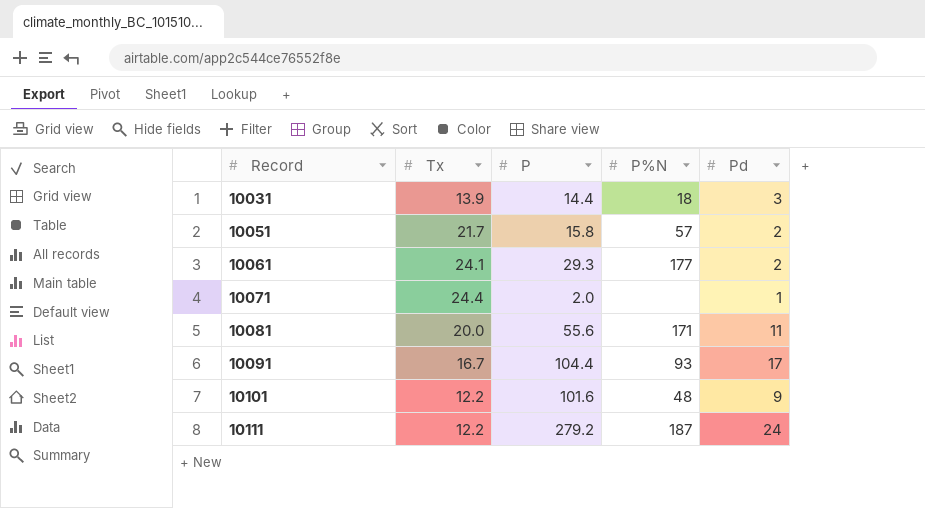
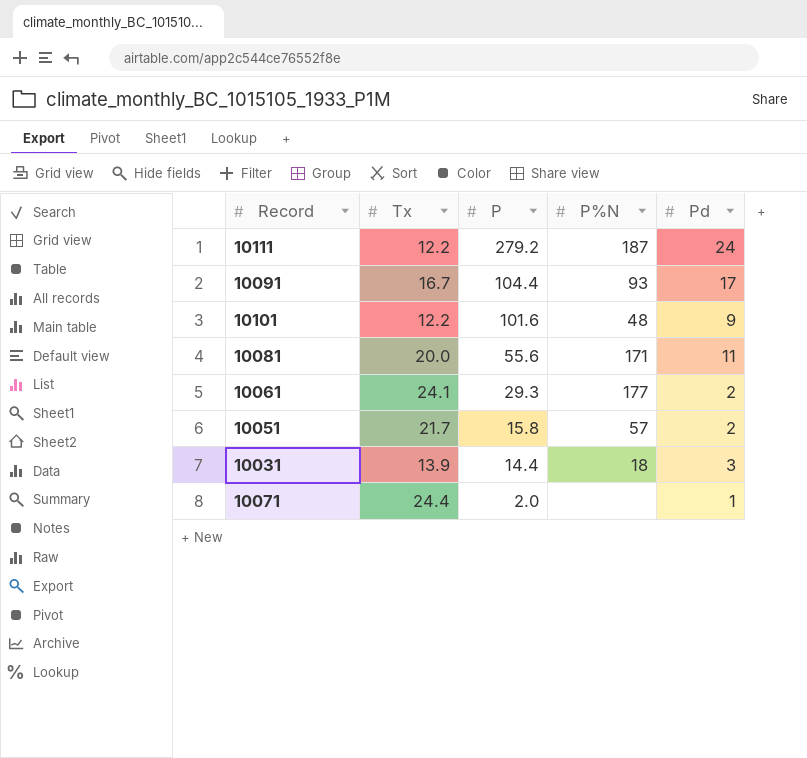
row order: Record ascending -> P descending

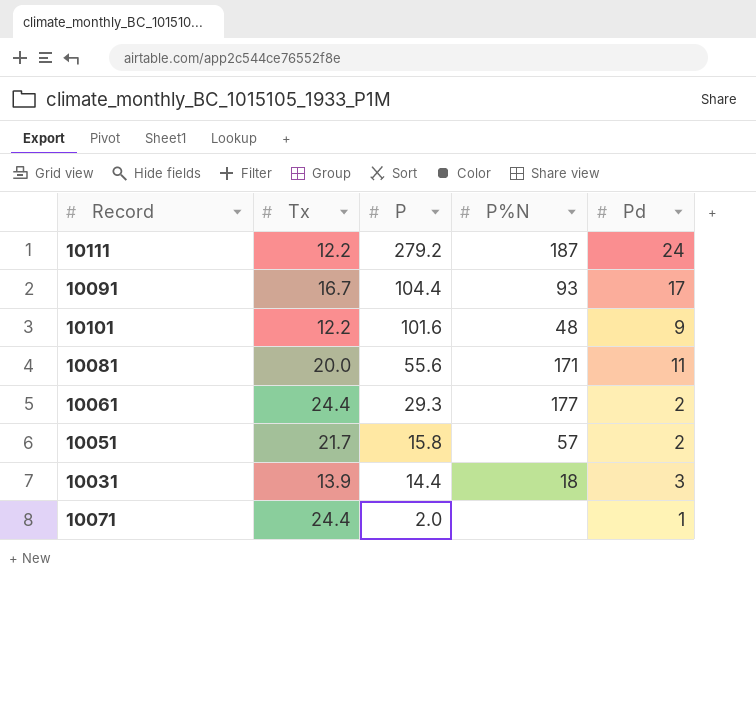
10061 | Tx: 24.1 -> 24.4

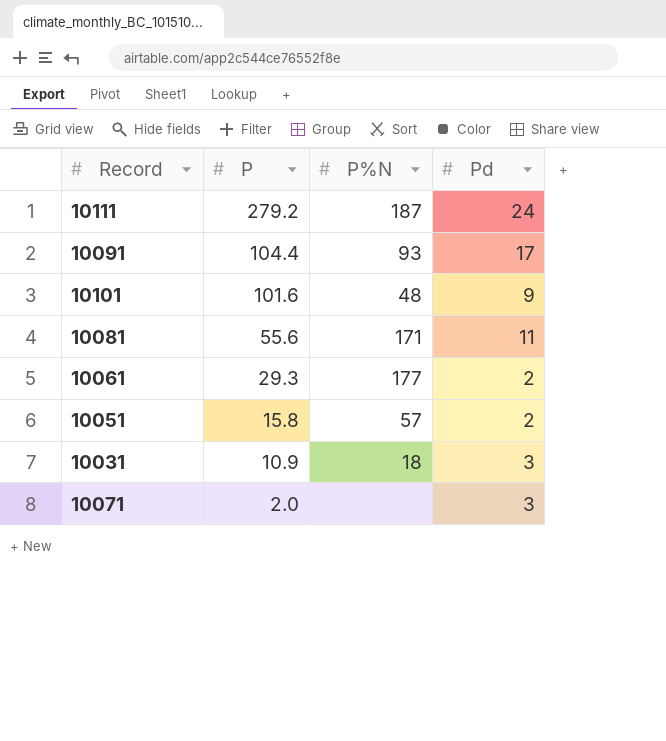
column Tx | position: 2 -> none
10031 | P: 14.4 -> 10.9
10071 | Pd: 1 -> 3

